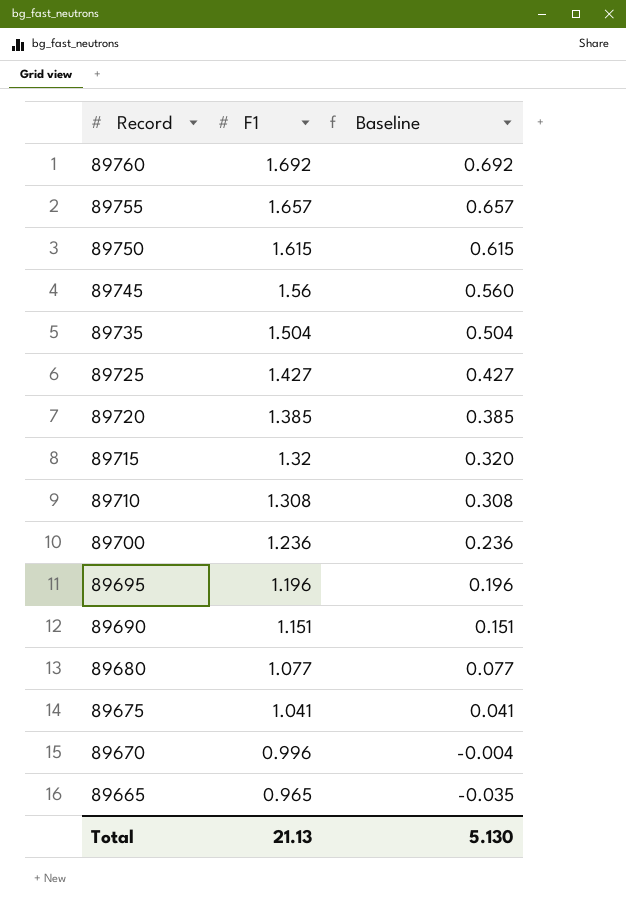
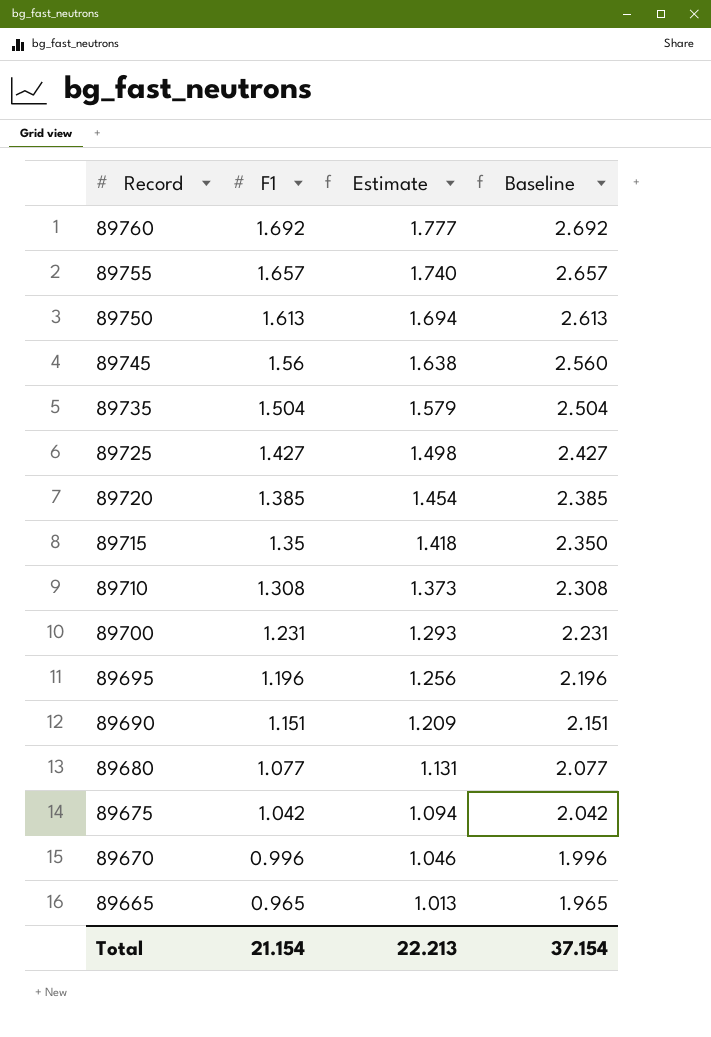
column Estimate | formula: none -> [F1] * 1.05
column Baseline | formula: [F1] - 1 -> [F1] + 1
89750 | F1: 1.615 -> 1.613
89715 | F1: 1.32 -> 1.35
89700 | F1: 1.236 -> 1.231
89675 | F1: 1.041 -> 1.042
Total | F1: 21.13 -> 21.154
Total | Baseline: 5.130 -> 37.154

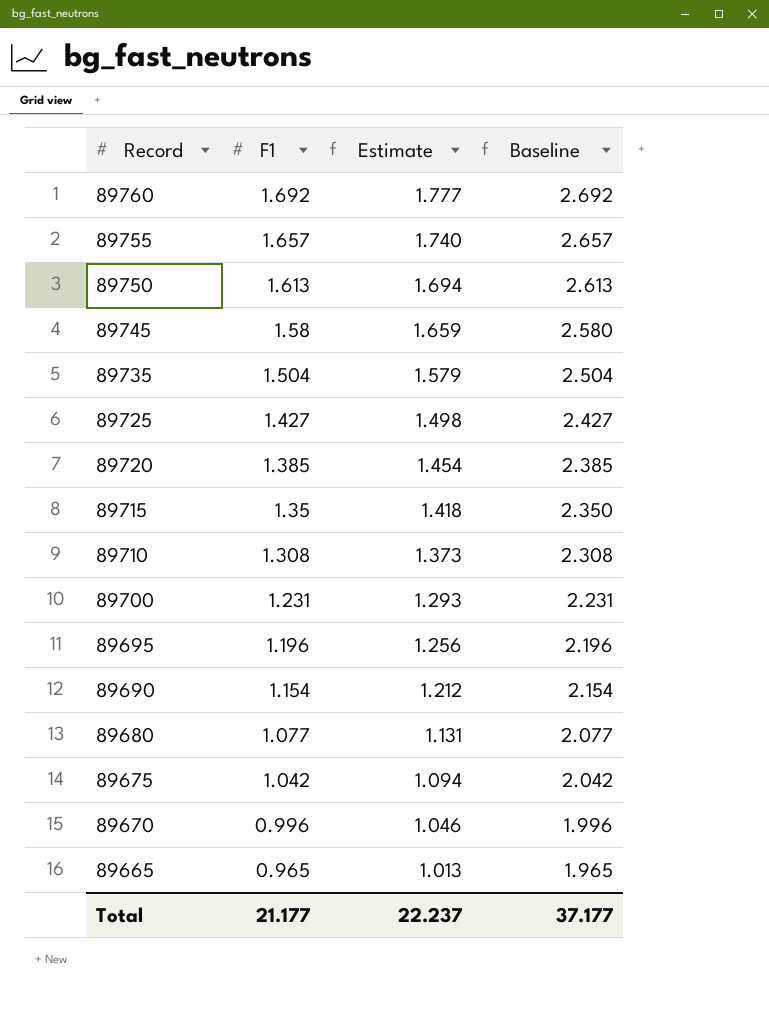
89745 | F1: 1.56 -> 1.58
89745 | Estimate: 1.638 -> 1.659
89745 | Baseline: 2.560 -> 2.580
89690 | F1: 1.151 -> 1.154
89690 | Estimate: 1.209 -> 1.212
89690 | Baseline: 2.151 -> 2.154
Total | F1: 21.154 -> 21.177
Total | Estimate: 22.213 -> 22.237
Total | Baseline: 37.154 -> 37.177

